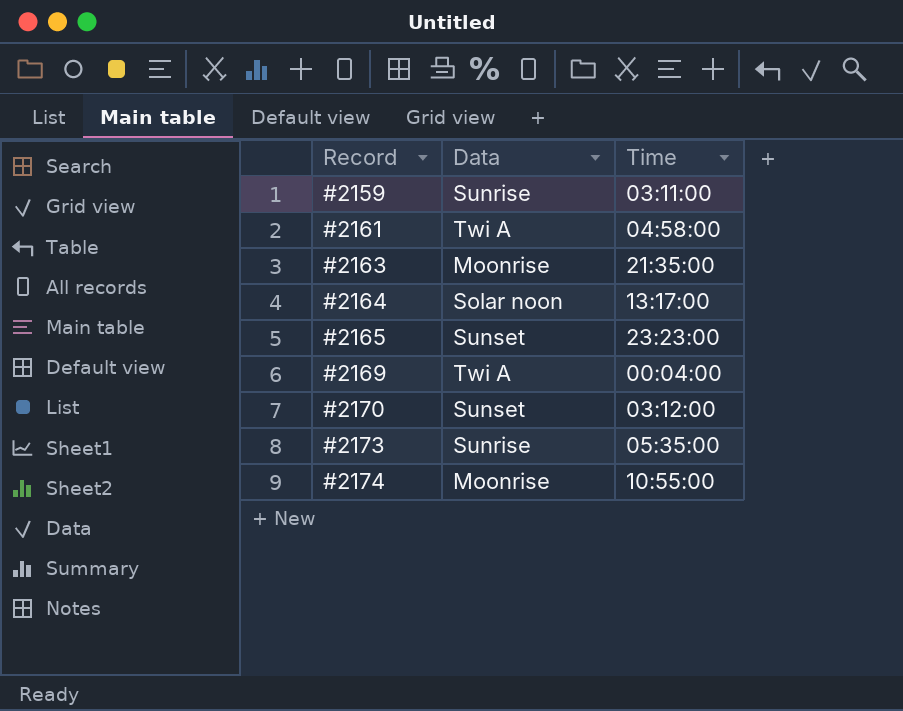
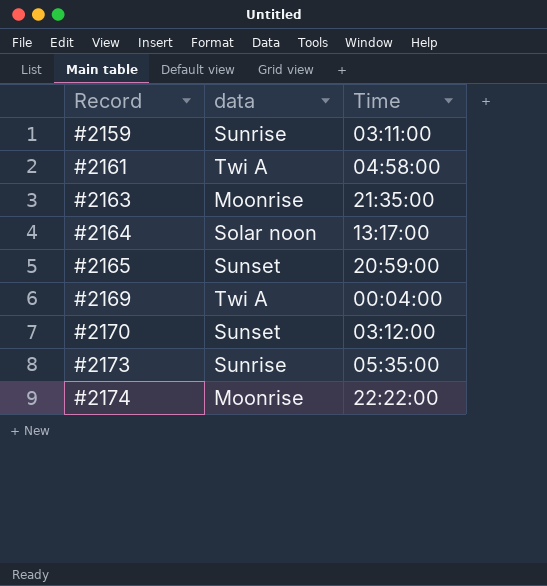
column name: Data -> data
#2165 | Time: 23:23:00 -> 20:59:00
#2174 | Time: 10:55:00 -> 22:22:00

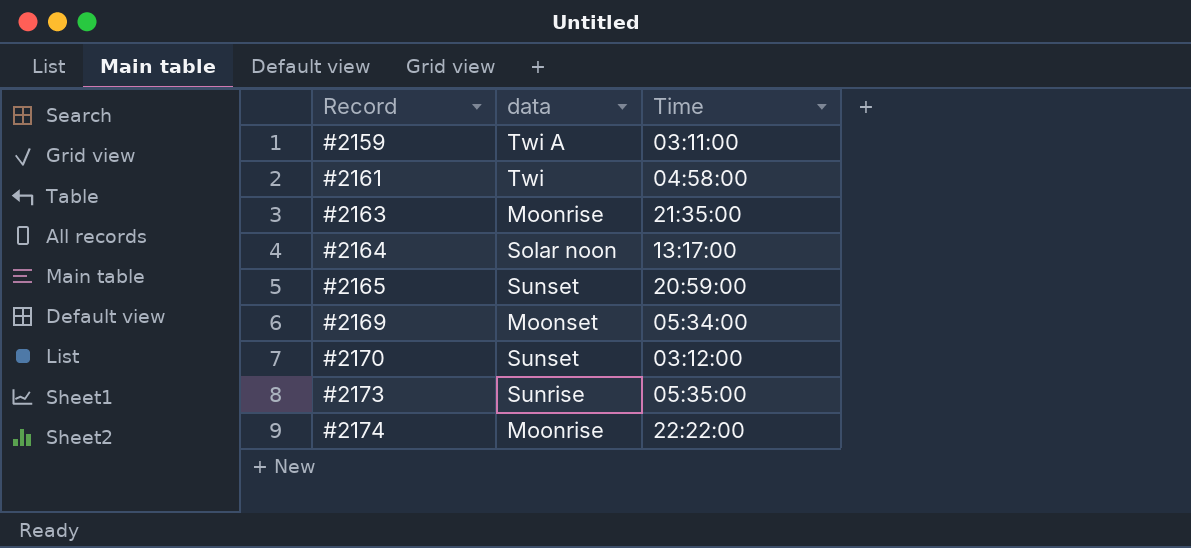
#2159 | data: Sunrise -> Twi A
#2161 | data: Twi A -> Twi
#2169 | data: Twi A -> Moonset
#2169 | Time: 00:04:00 -> 05:34:00

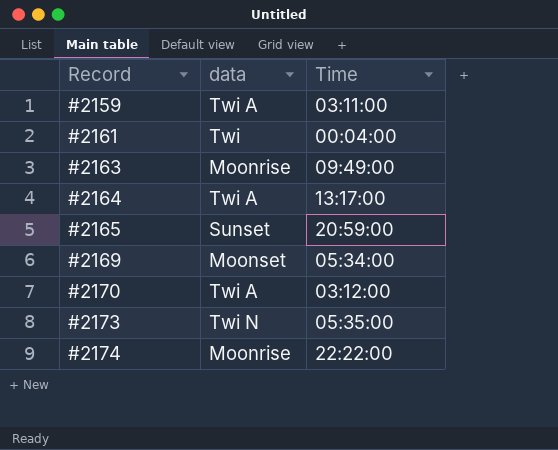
#2161 | Time: 04:58:00 -> 00:04:00
#2163 | Time: 21:35:00 -> 09:49:00
#2164 | data: Solar noon -> Twi A
#2170 | data: Sunset -> Twi A
#2173 | data: Sunrise -> Twi N

